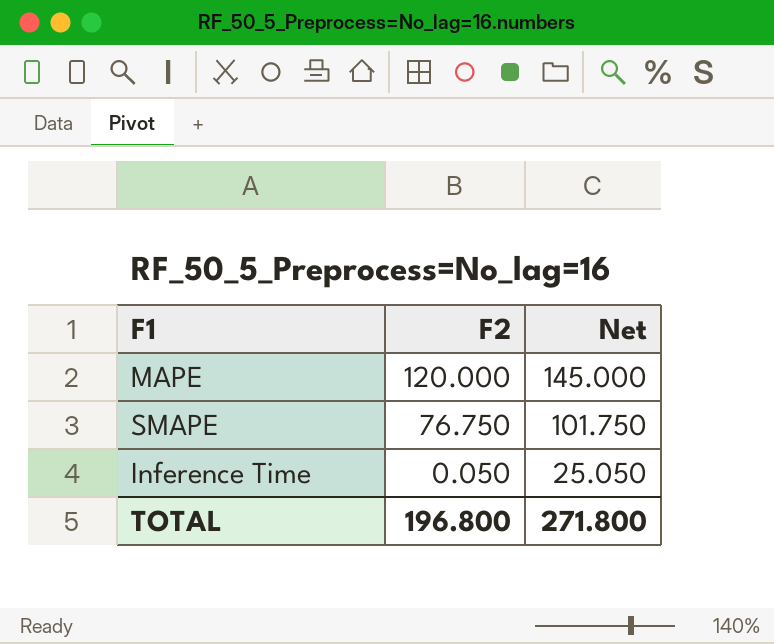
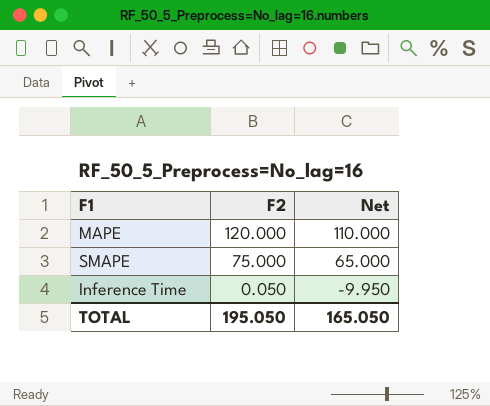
column Net | formula: [F2] + 25 -> [F2] - 10
SMAPE | F2: 76.750 -> 75.000
TOTAL | F2: 196.800 -> 195.050
TOTAL | Net: 271.800 -> 165.050

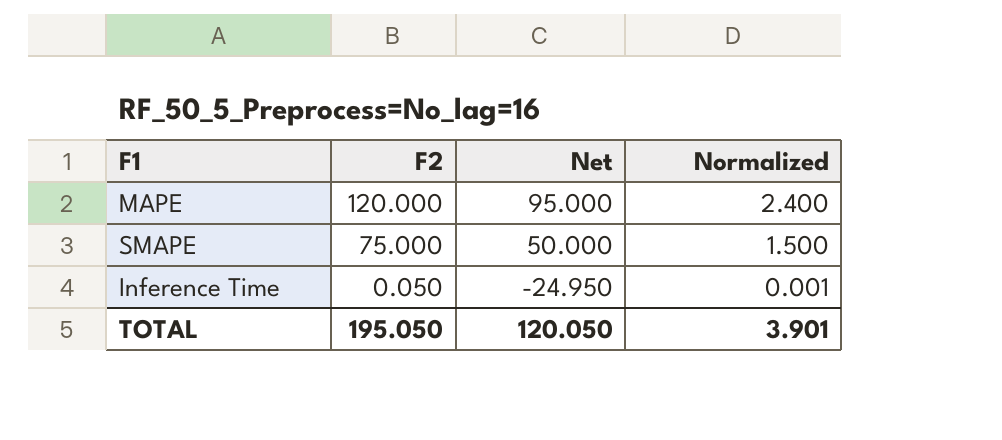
column Net | formula: [F2] - 10 -> [F2] - 25
column Normalized | formula: none -> [F2] * 0.02
TOTAL | Net: 165.050 -> 120.050

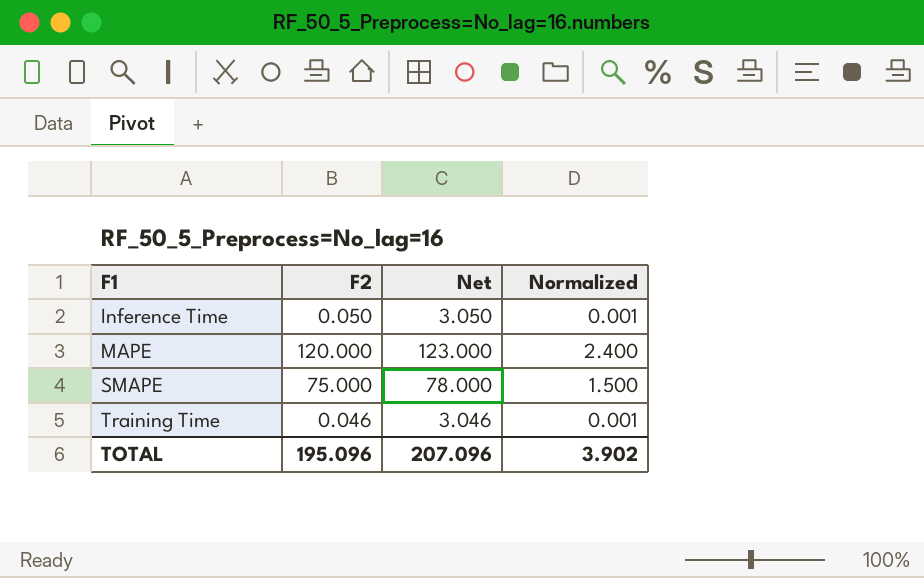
row order: F2 descending -> F1 ascending
column Net | formula: [F2] - 25 -> [F2] + 3
row Training Time: none -> 0.046 | 3.046 | 0.001
TOTAL | F2: 195.050 -> 195.096
TOTAL | Net: 120.050 -> 207.096
TOTAL | Normalized: 3.901 -> 3.902

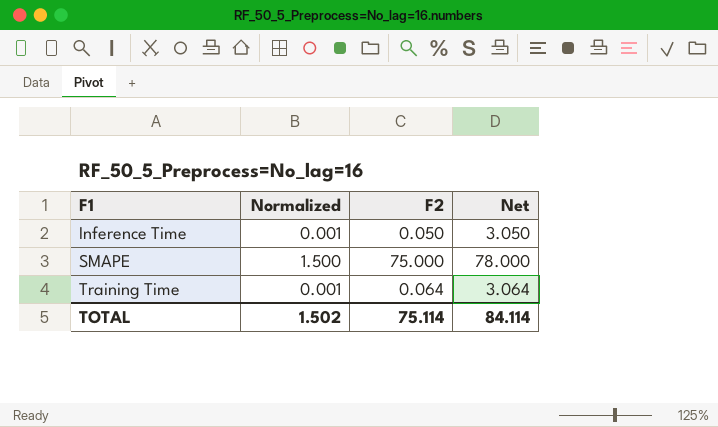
column Normalized | position: 4 -> 2
row MAPE: 120.000 | 123.000 | 2.400 -> none
Training Time | F2: 0.046 -> 0.064
Training Time | Net: 3.046 -> 3.064
TOTAL | Normalized: 3.902 -> 1.502
TOTAL | F2: 195.096 -> 75.114
TOTAL | Net: 207.096 -> 84.114

